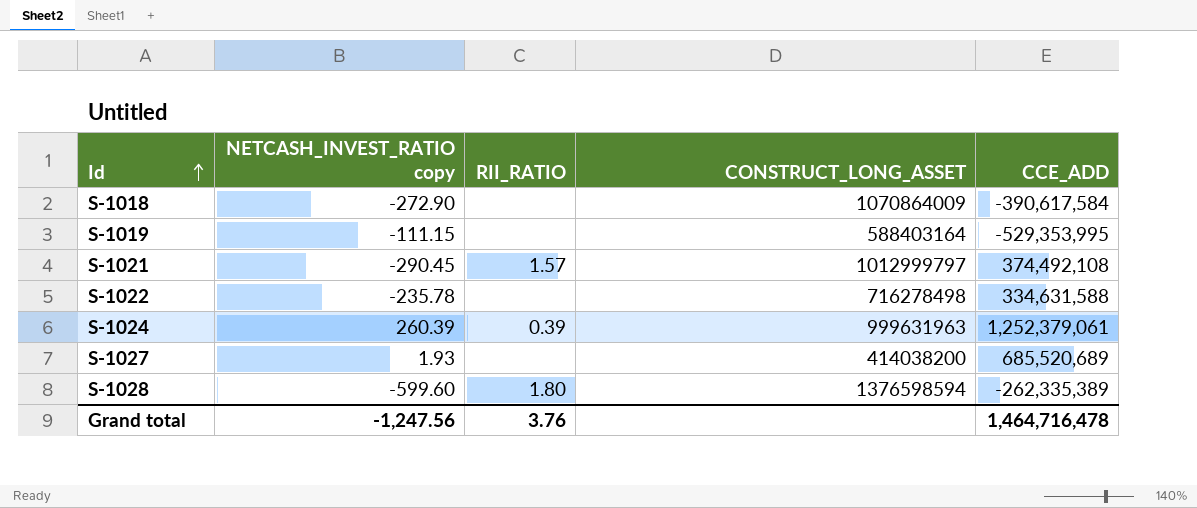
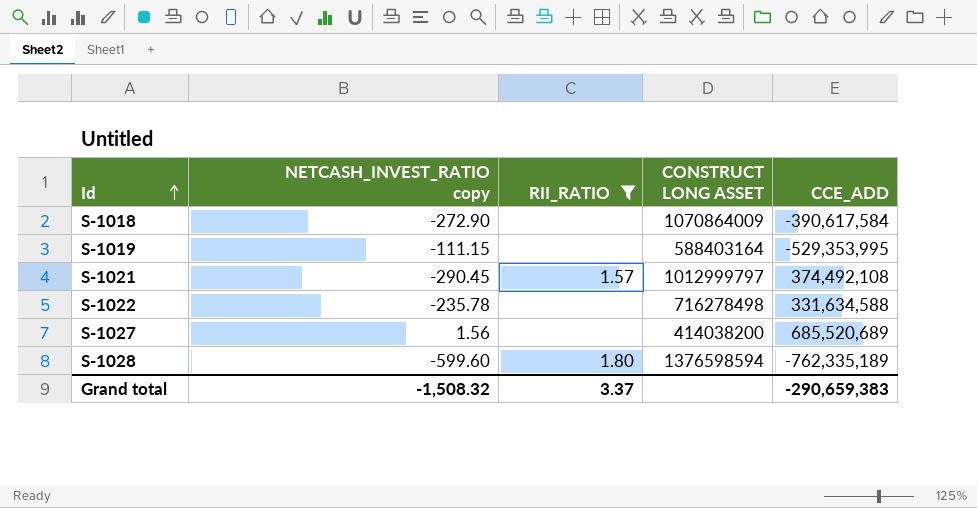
filter: none -> RII_RATIO != 0.39
column name: CONSTRUCT_LONG_ASSET -> CONSTRUCT LONG ASSET
S-1022 | CCE_ADD: 334,631,588 -> 331,634,588
S-1027 | NETCASH_INVEST_RATIO copy: 1.93 -> 1.56
S-1028 | CCE_ADD: -262,335,389 -> -762,335,189
Grand total | NETCASH_INVEST_RATIO copy: -1,247.56 -> -1,508.32
Grand total | RII_RATIO: 3.76 -> 3.37
Grand total | CCE_ADD: 1,464,716,478 -> -290,659,383

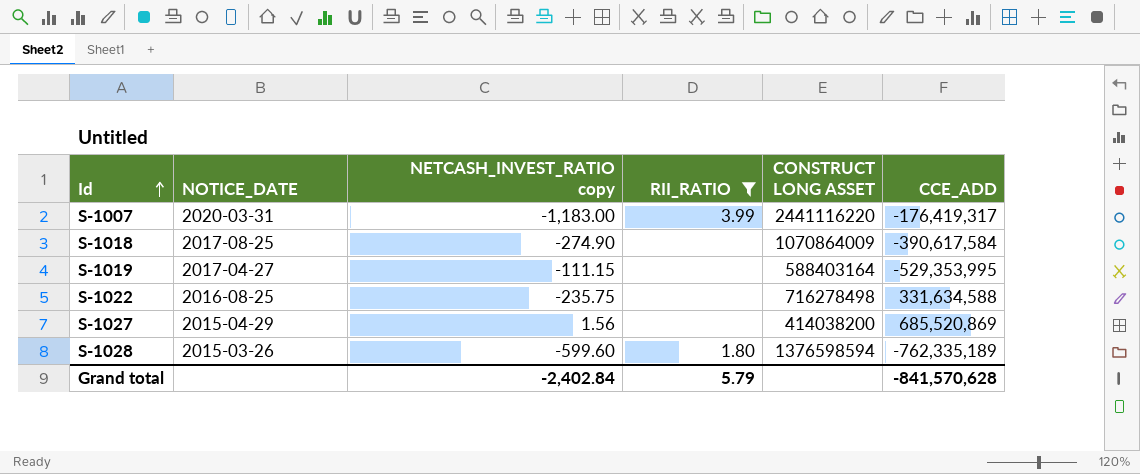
column NOTICE_DATE | position: none -> 2
row S-1021: -290.45 | 1.57 | 1012999797 | 374,492,108 -> none
row S-1007: none -> 2020-03-31 | -1,183.00 | 3.99 | 2441116220 | -176,419,317
S-1018 | NETCASH_INVEST_RATIO copy: -272.90 -> -274.90
S-1022 | NETCASH_INVEST_RATIO copy: -235.78 -> -235.75
S-1027 | CCE_ADD: 685,520,689 -> 685,520,869
Grand total | NETCASH_INVEST_RATIO copy: -1,508.32 -> -2,402.84
Grand total | RII_RATIO: 3.37 -> 5.79
Grand total | CCE_ADD: -290,659,383 -> -841,570,628

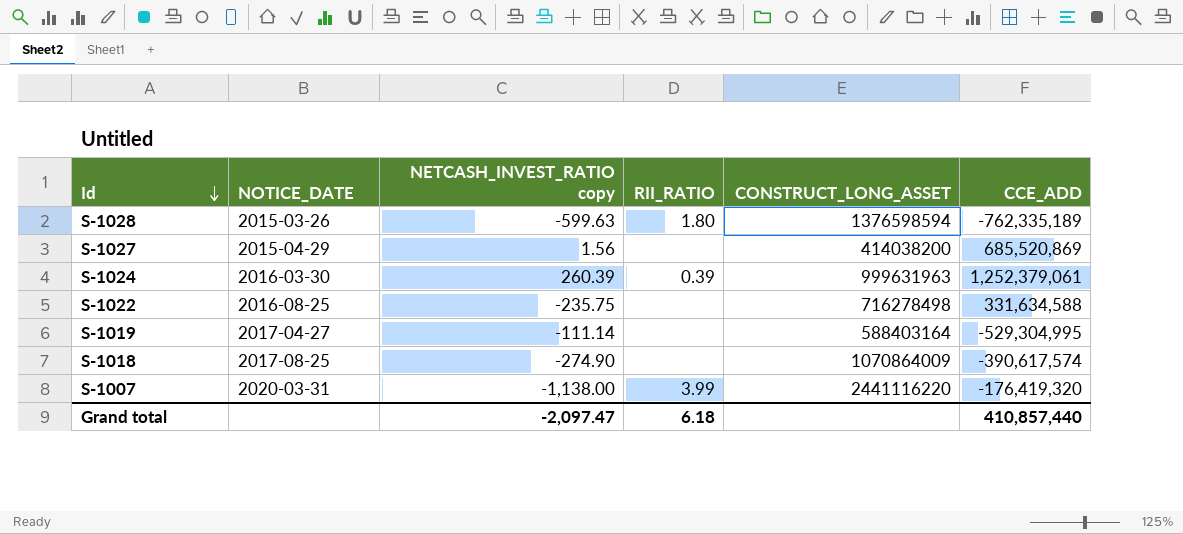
filter: RII_RATIO != 0.39 -> none
row order: Id ascending -> Id descending
column name: CONSTRUCT LONG ASSET -> CONSTRUCT_LONG_ASSET
S-1028 | NETCASH_INVEST_RATIO copy: -599.60 -> -599.63
S-1019 | NETCASH_INVEST_RATIO copy: -111.15 -> -111.14
S-1019 | CCE_ADD: -529,353,995 -> -529,304,995
S-1018 | CCE_ADD: -390,617,584 -> -390,617,574
S-1007 | NETCASH_INVEST_RATIO copy: -1,183.00 -> -1,138.00
S-1007 | CCE_ADD: -176,419,317 -> -176,419,320
Grand total | NETCASH_INVEST_RATIO copy: -2,402.84 -> -2,097.47
Grand total | RII_RATIO: 5.79 -> 6.18
Grand total | CCE_ADD: -841,570,628 -> 410,857,440

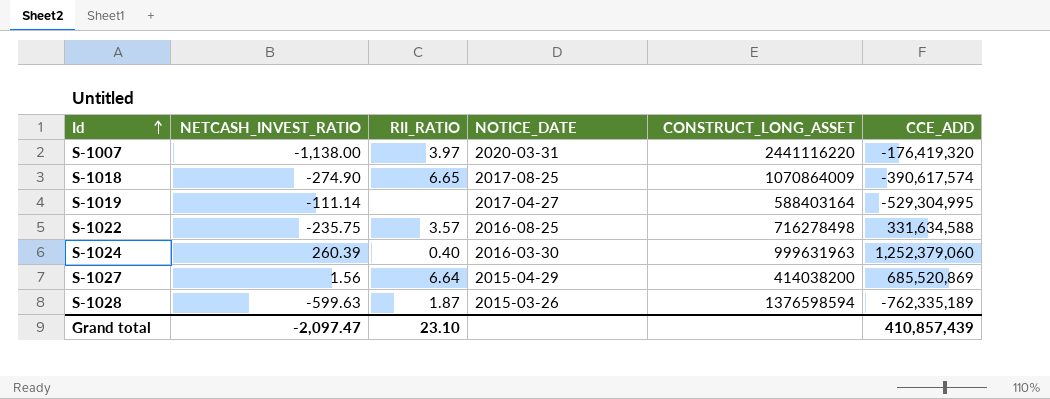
row order: Id descending -> Id ascending
column name: NETCASH_INVEST_RATIO copy -> NETCASH_INVEST_RATIO
column NOTICE_DATE | position: 2 -> 4
S-1007 | RII_RATIO: 3.99 -> 3.97
S-1018 | RII_RATIO: none -> 6.65
S-1022 | RII_RATIO: none -> 3.57
S-1024 | RII_RATIO: 0.39 -> 0.40
S-1024 | CCE_ADD: 1,252,379,061 -> 1,252,379,060
S-1027 | RII_RATIO: none -> 6.64
S-1028 | RII_RATIO: 1.80 -> 1.87
Grand total | RII_RATIO: 6.18 -> 23.10
Grand total | CCE_ADD: 410,857,440 -> 410,857,439

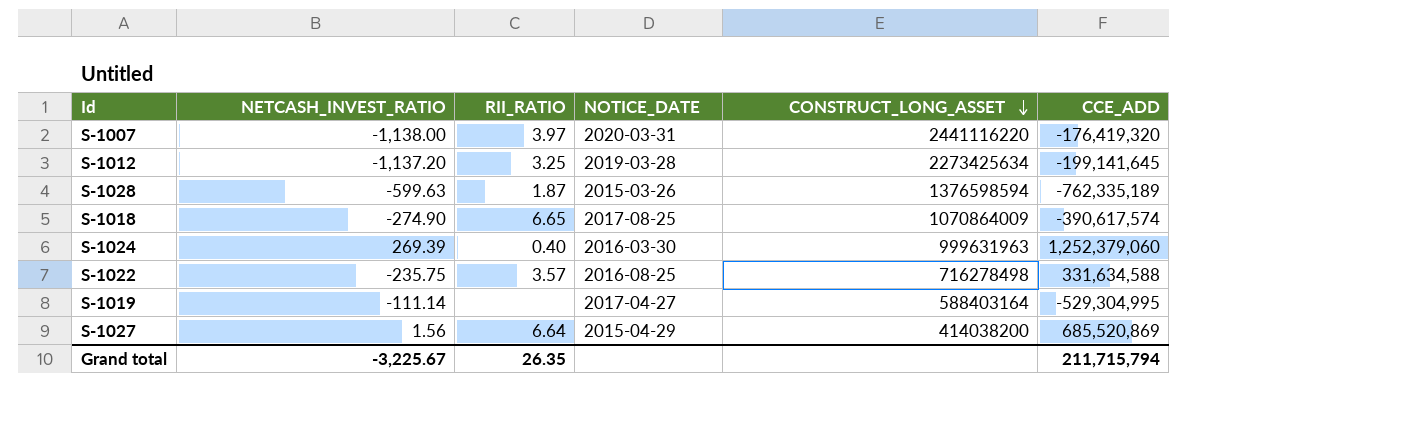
row order: Id ascending -> CONSTRUCT_LONG_ASSET descending
row S-1012: none -> -1,137.20 | 3.25 | 2019-03-28 | 2273425634 | -199,141,645
S-1024 | NETCASH_INVEST_RATIO: 260.39 -> 269.39
Grand total | NETCASH_INVEST_RATIO: -2,097.47 -> -3,225.67
Grand total | RII_RATIO: 23.10 -> 26.35
Grand total | CCE_ADD: 410,857,439 -> 211,715,794

